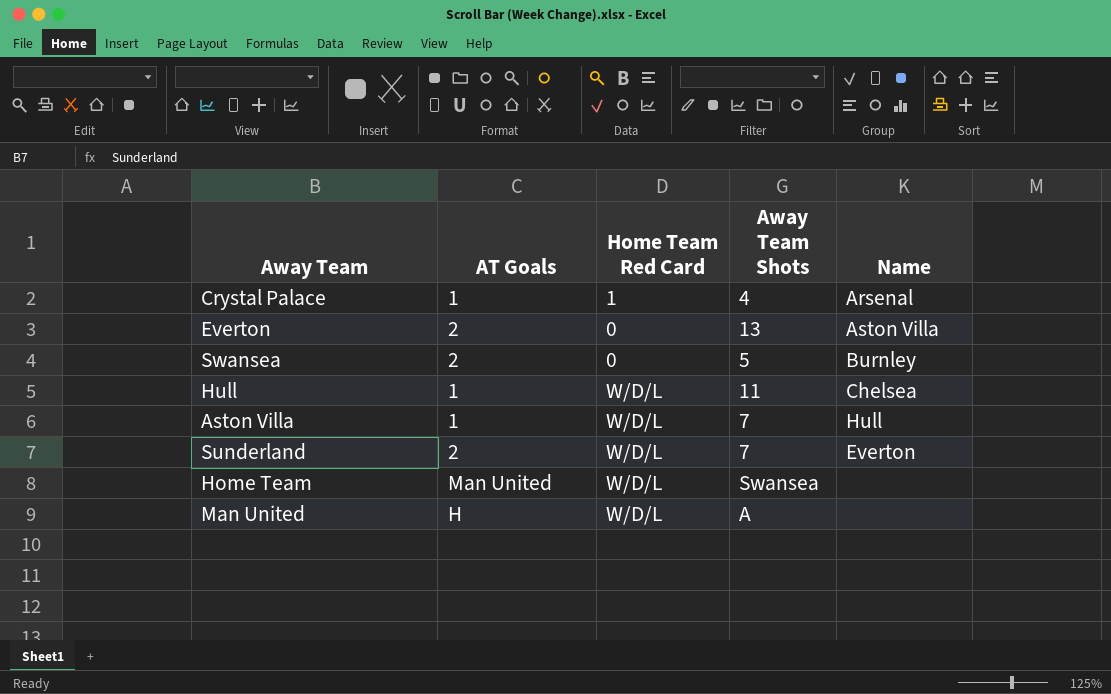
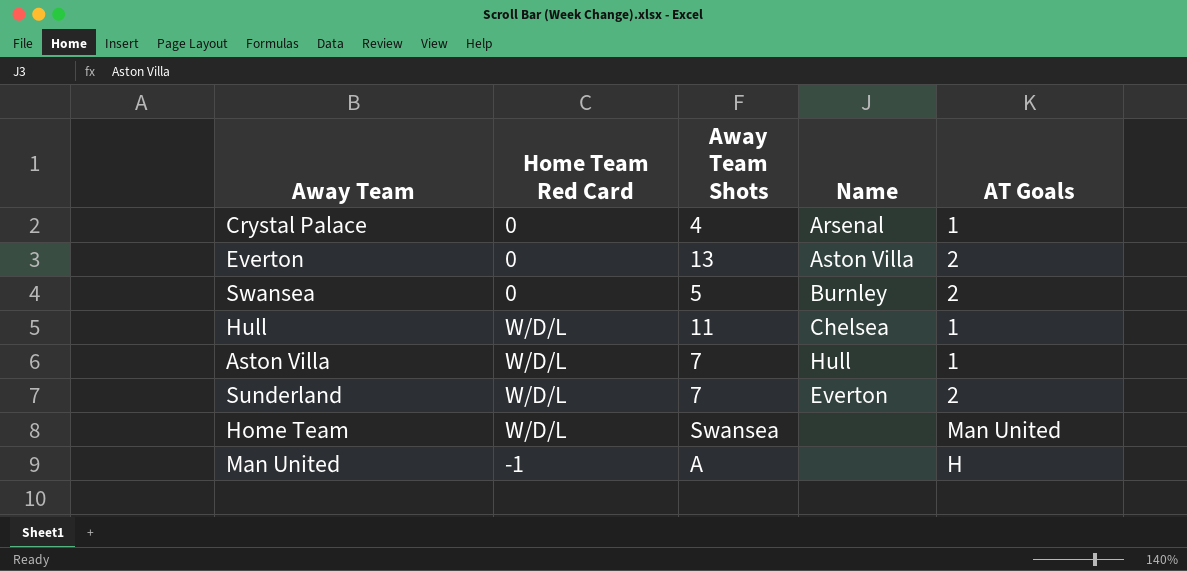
column AT Goals | position: 2 -> 5
Crystal Palace | Home Team Red Card: 1 -> 0
Man United | Home Team Red Card: W/D/L -> -1

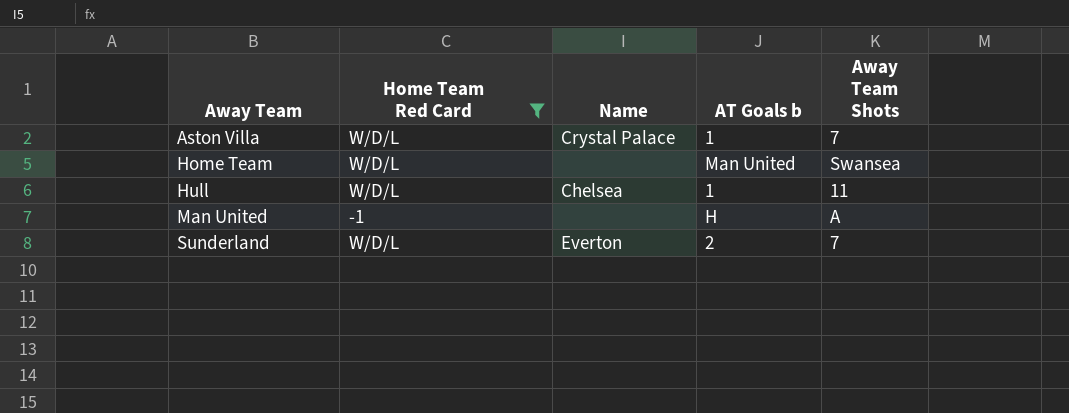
filter: none -> Home Team Red Card != 0
row order: none -> Away Team ascending
column name: AT Goals -> AT Goals b
column Away Team Shots | position: 3 -> 5
Aston Villa | Name: Hull -> Crystal Palace

